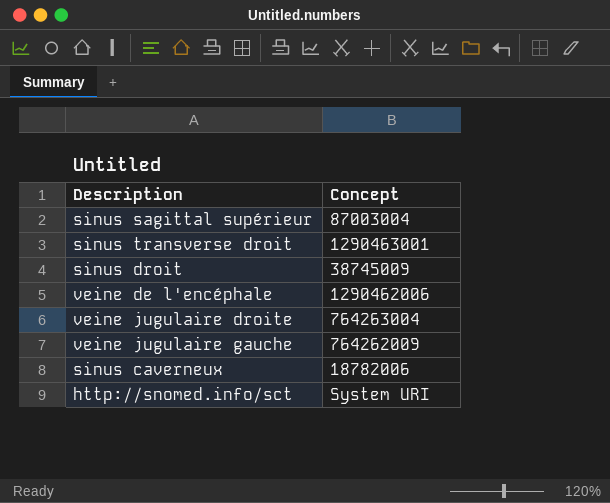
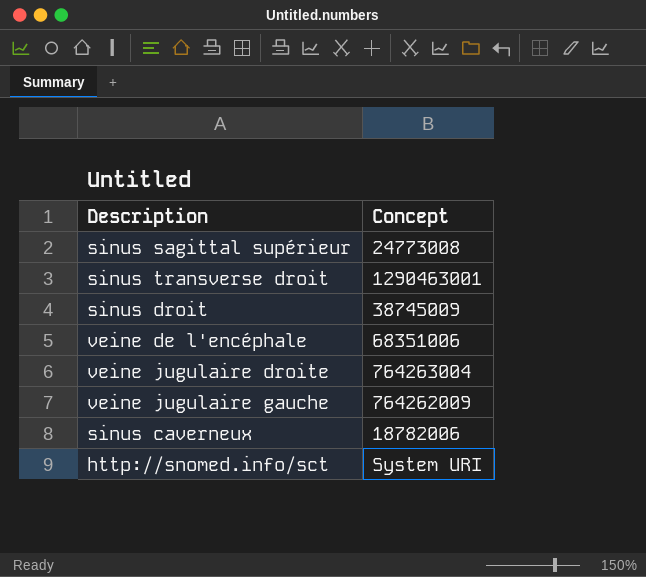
sinus sagittal supérieur | Concept: 87003004 -> 24773008
veine de l'encéphale | Concept: 1290462006 -> 68351006

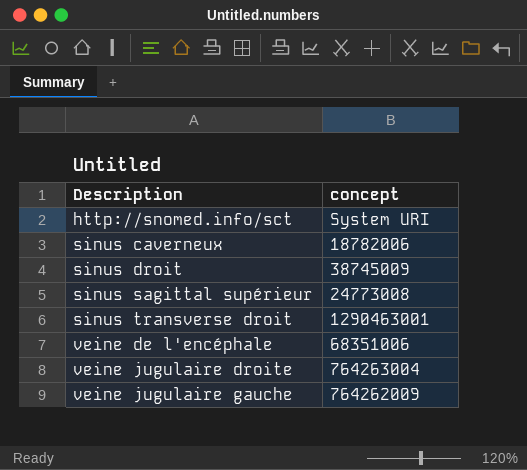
row order: none -> Description ascending
column name: Concept -> concept

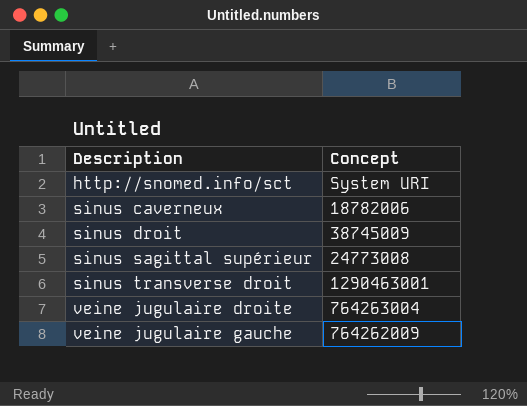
column name: concept -> Concept
row veine de l'encéphale: 68351006 -> none

